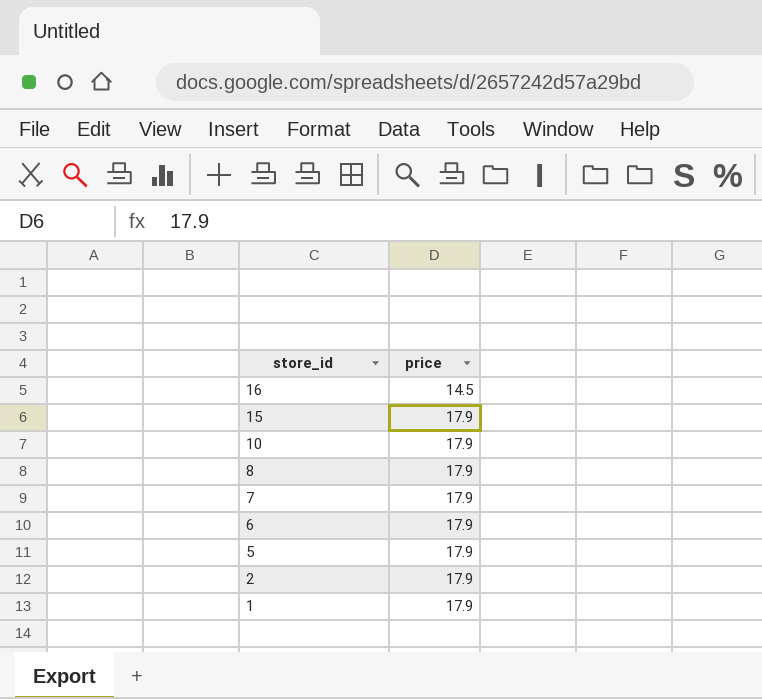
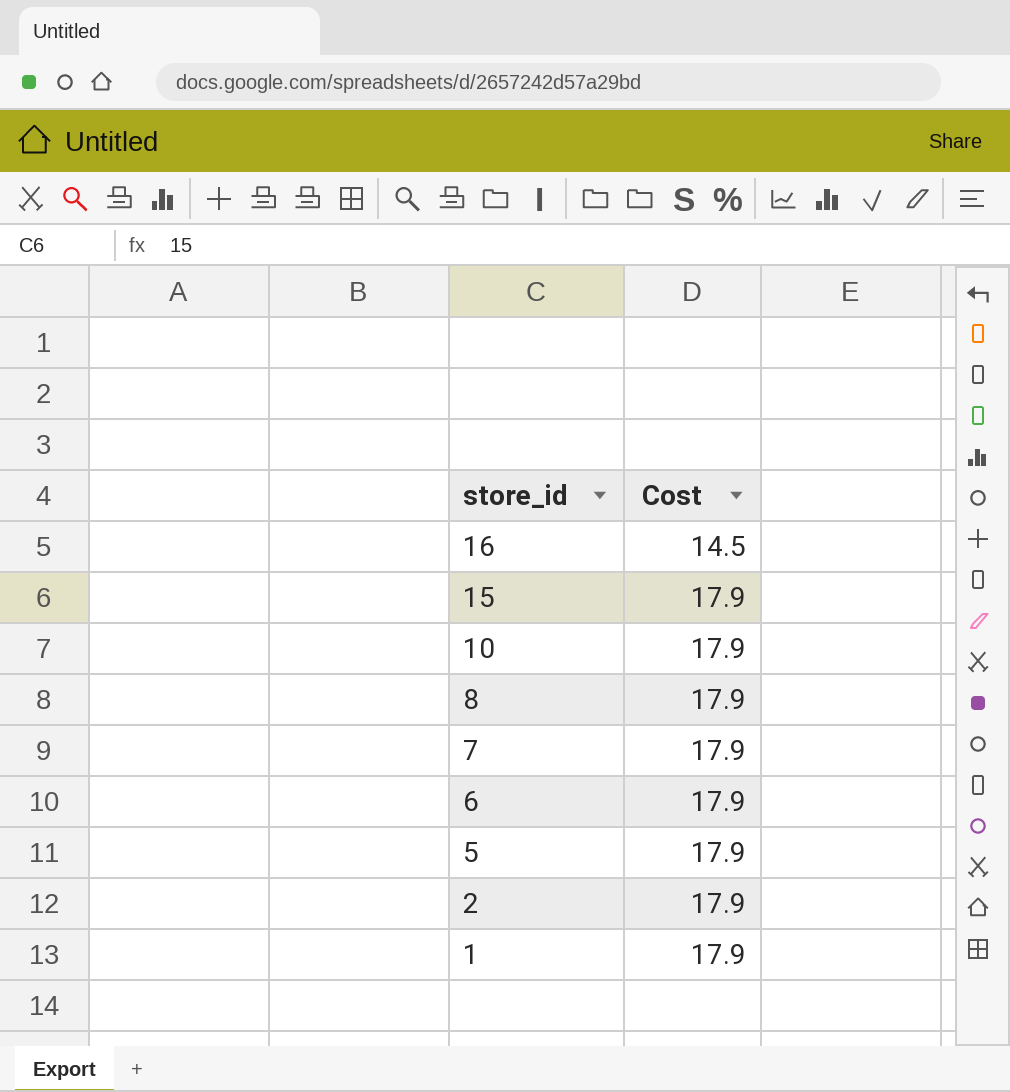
column name: price -> Cost

